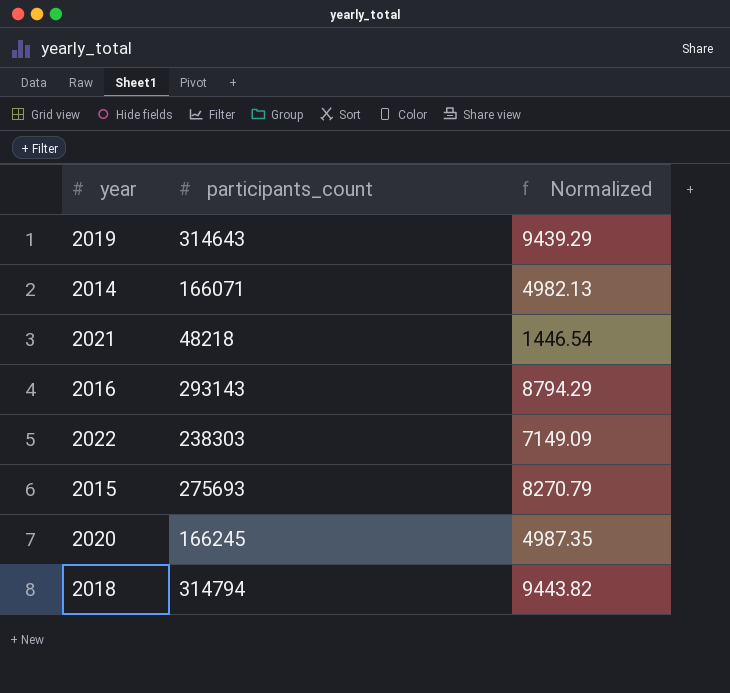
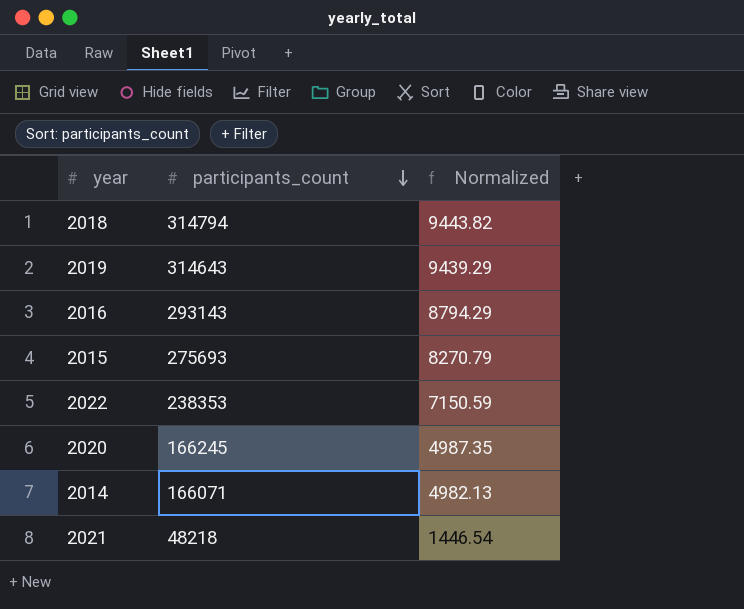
row order: none -> participants_count descending
2022 | participants_count: 238303 -> 238353
2022 | Normalized: 7149.09 -> 7150.59

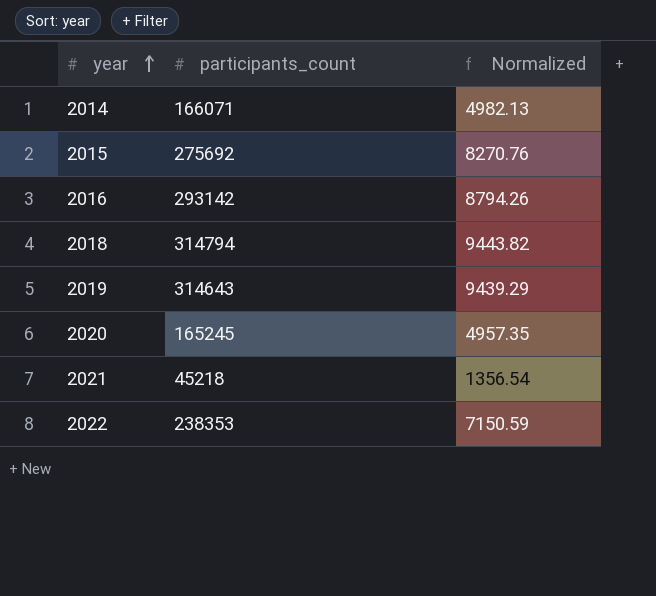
row order: participants_count descending -> year ascending
2015 | participants_count: 275693 -> 275692
2015 | Normalized: 8270.79 -> 8270.76
2016 | participants_count: 293143 -> 293142
2016 | Normalized: 8794.29 -> 8794.26
2020 | participants_count: 166245 -> 165245
2020 | Normalized: 4987.35 -> 4957.35
2021 | participants_count: 48218 -> 45218
2021 | Normalized: 1446.54 -> 1356.54

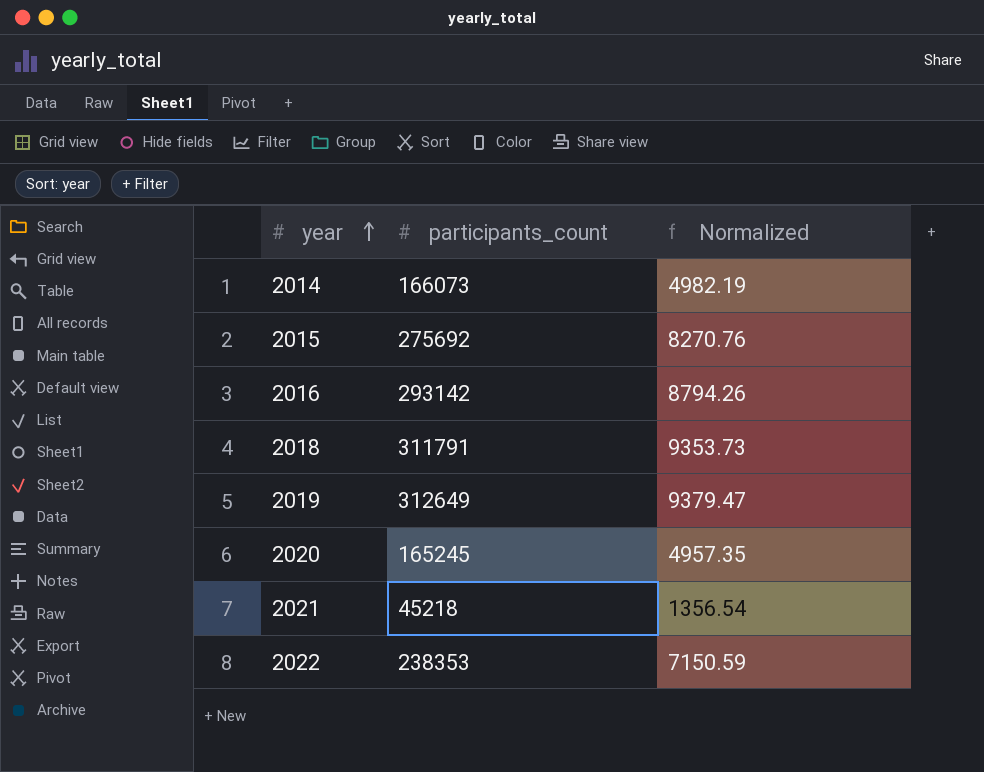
2014 | participants_count: 166071 -> 166073
2014 | Normalized: 4982.13 -> 4982.19
2018 | participants_count: 314794 -> 311791
2018 | Normalized: 9443.82 -> 9353.73
2019 | participants_count: 314643 -> 312649
2019 | Normalized: 9439.29 -> 9379.47

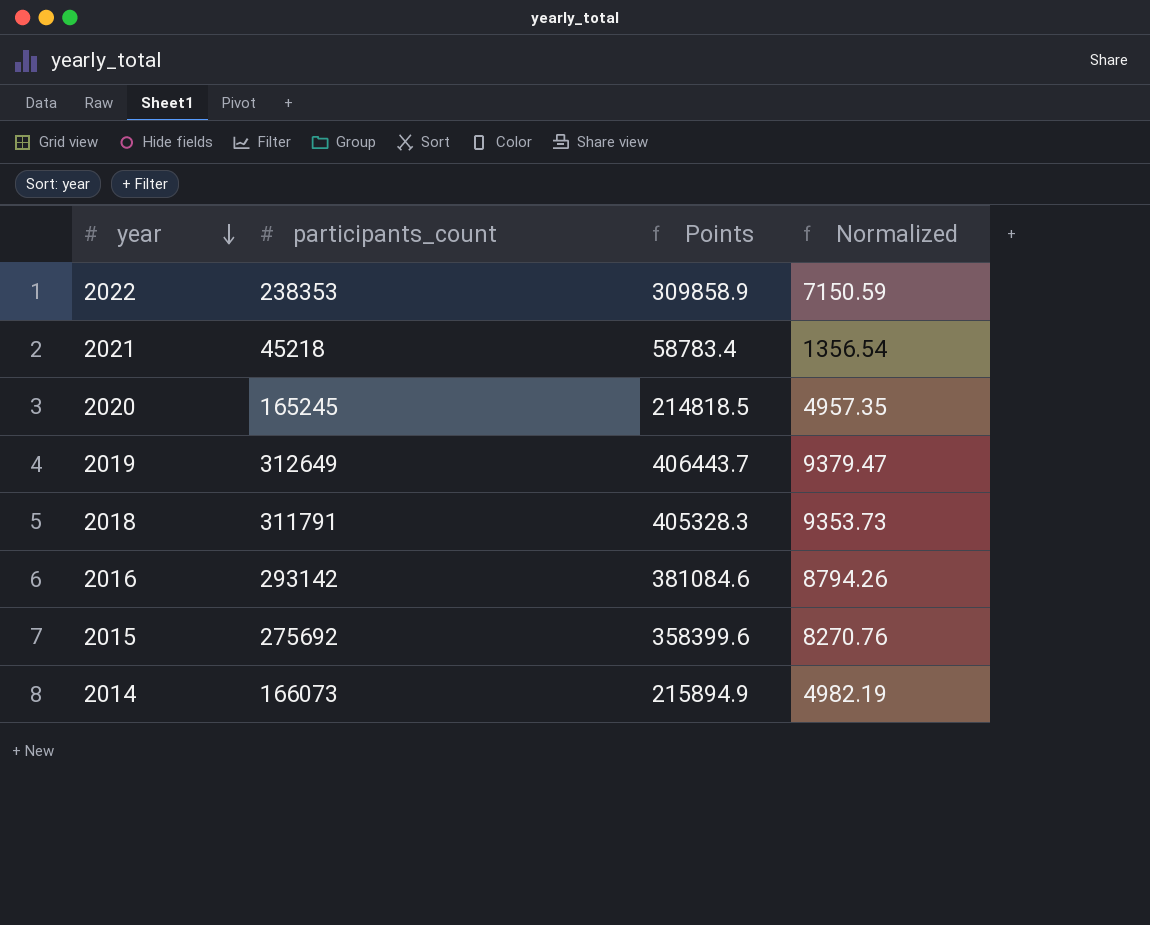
row order: year ascending -> year descending
column Points | formula: none -> [participants_count] * 1.3

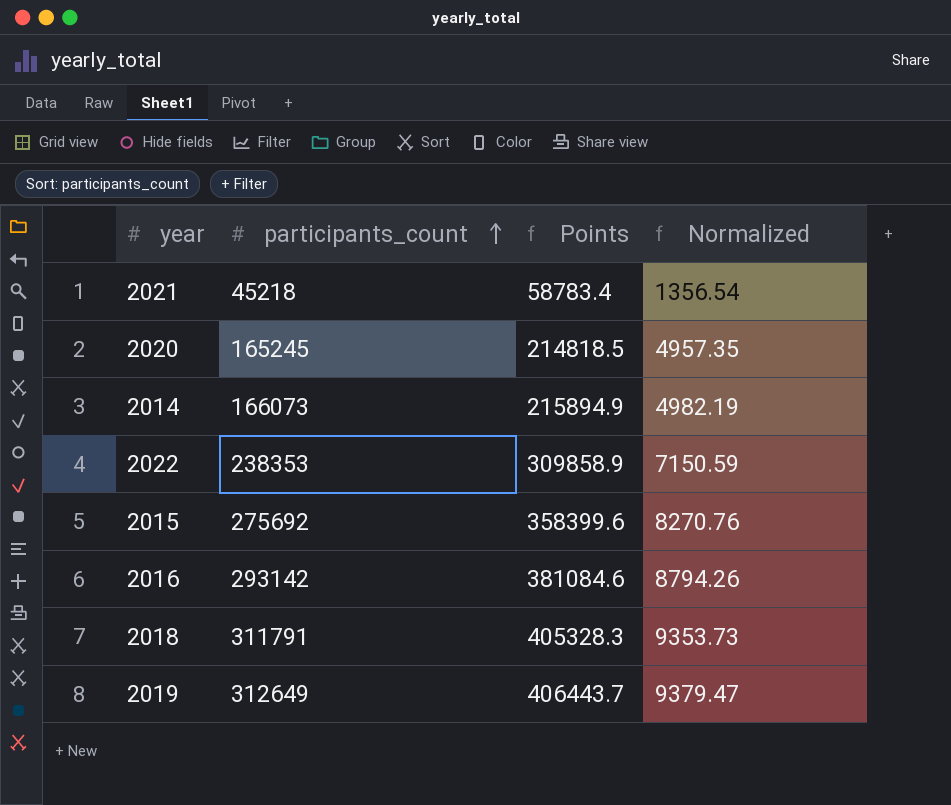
row order: year descending -> participants_count ascending

